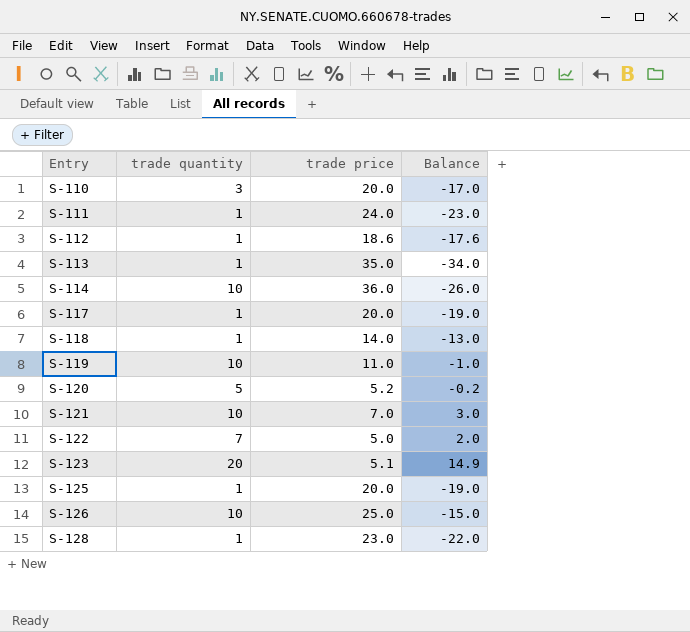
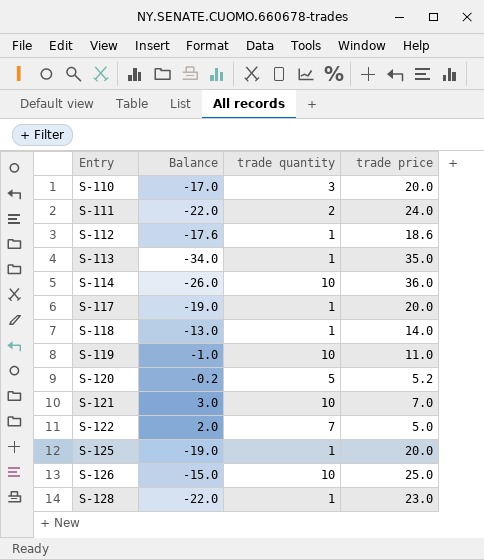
column Balance | position: 4 -> 2
row S-123: 20 | 5.1 | 14.9 -> none
S-111 | Balance: -23.0 -> -22.0
S-111 | trade quantity: 1 -> 2

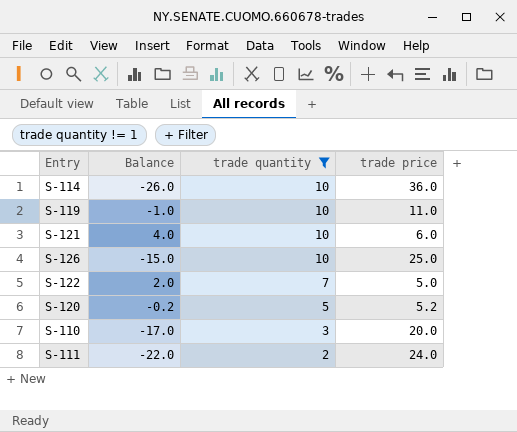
filter: none -> trade quantity != 1
row order: Entry ascending -> trade quantity descending
S-121 | Balance: 3.0 -> 4.0
S-121 | trade price: 7.0 -> 6.0

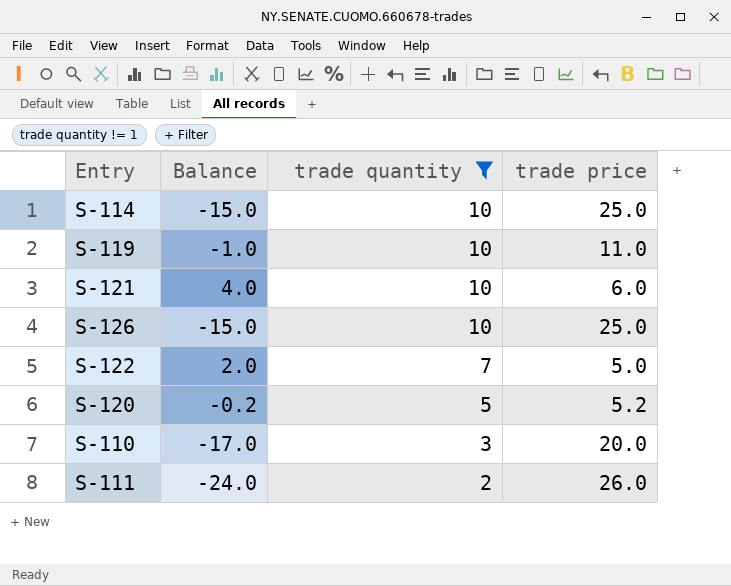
S-114 | Balance: -26.0 -> -15.0
S-114 | trade price: 36.0 -> 25.0
S-111 | Balance: -22.0 -> -24.0
S-111 | trade price: 24.0 -> 26.0

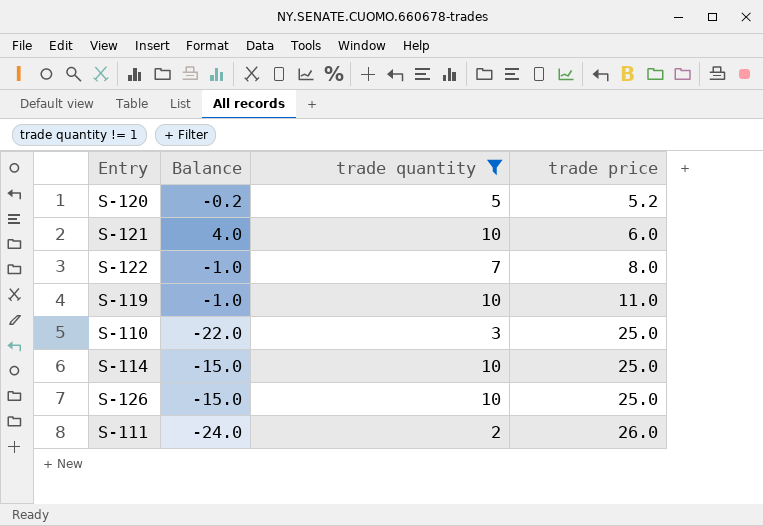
row order: trade quantity descending -> trade price ascending
S-122 | Balance: 2.0 -> -1.0
S-122 | trade price: 5.0 -> 8.0
S-110 | Balance: -17.0 -> -22.0
S-110 | trade price: 20.0 -> 25.0

